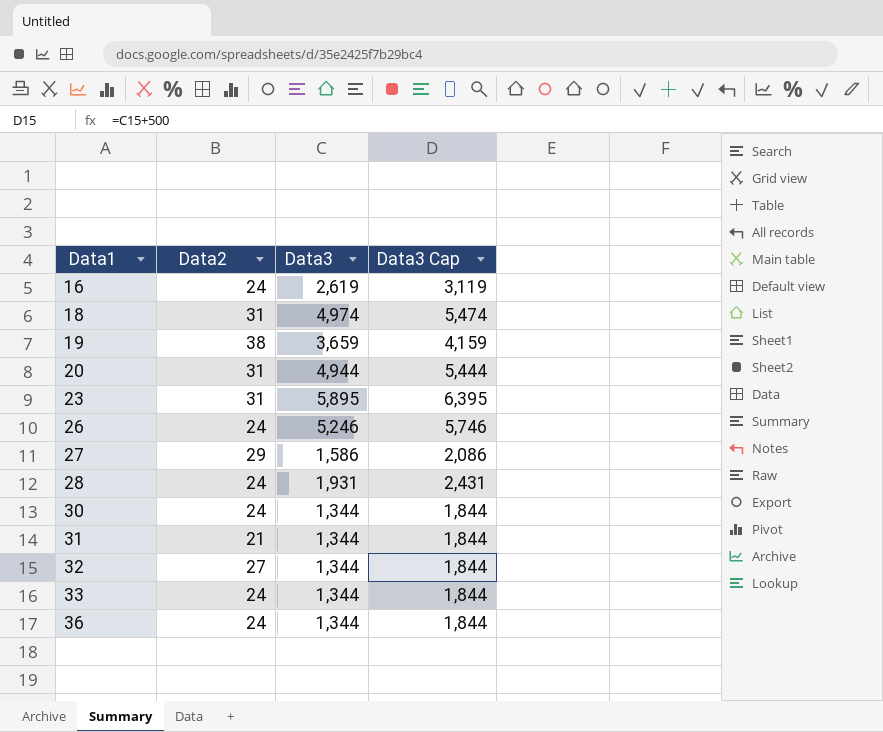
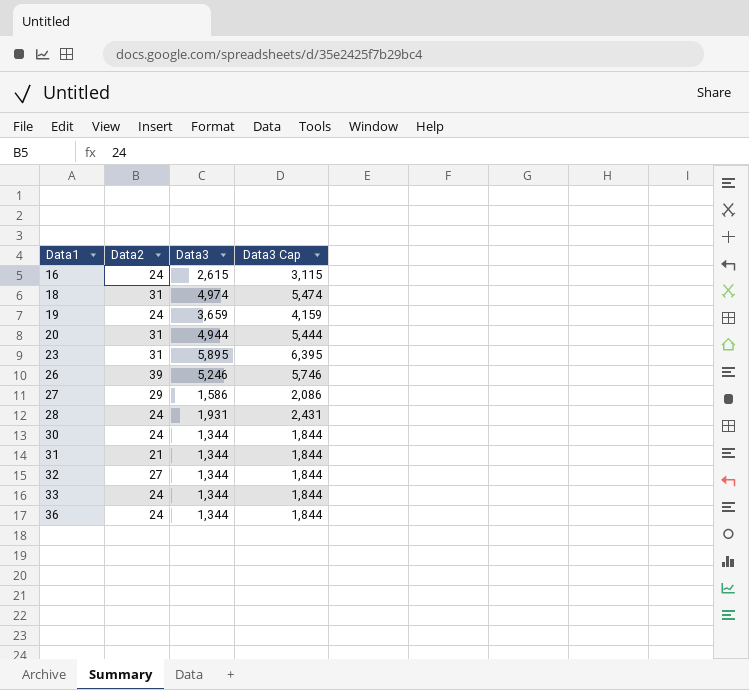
16 | Data3: 2,619 -> 2,615
16 | Data3 Cap: 3,119 -> 3,115
19 | Data2: 38 -> 24
26 | Data2: 24 -> 39

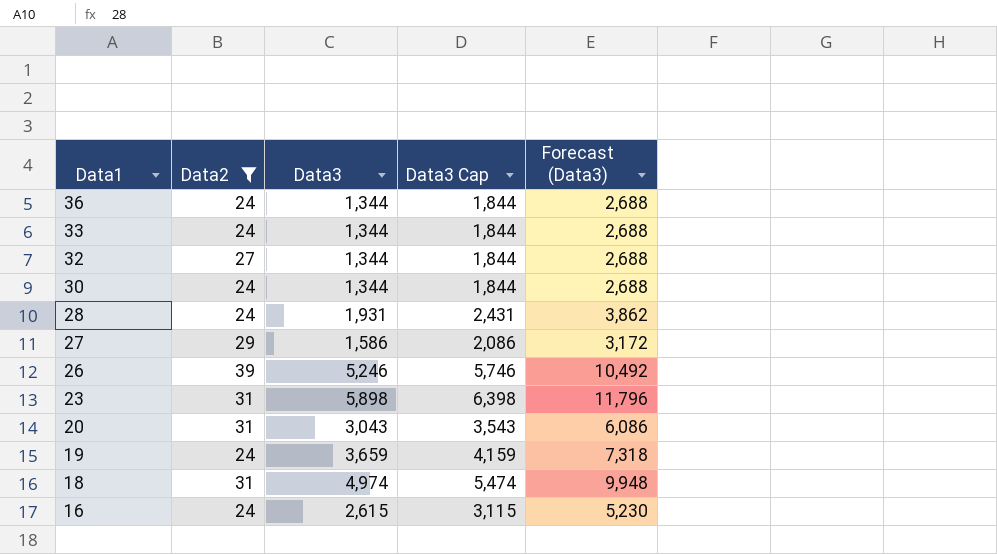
filter: none -> Data2 != 21
row order: Data1 ascending -> Data1 descending
column Forecast (Data3) | formula: none -> [Data3] * 2
23 | Data3: 5,895 -> 5,898
23 | Data3 Cap: 6,395 -> 6,398
20 | Data3: 4,944 -> 3,043
20 | Data3 Cap: 5,444 -> 3,543

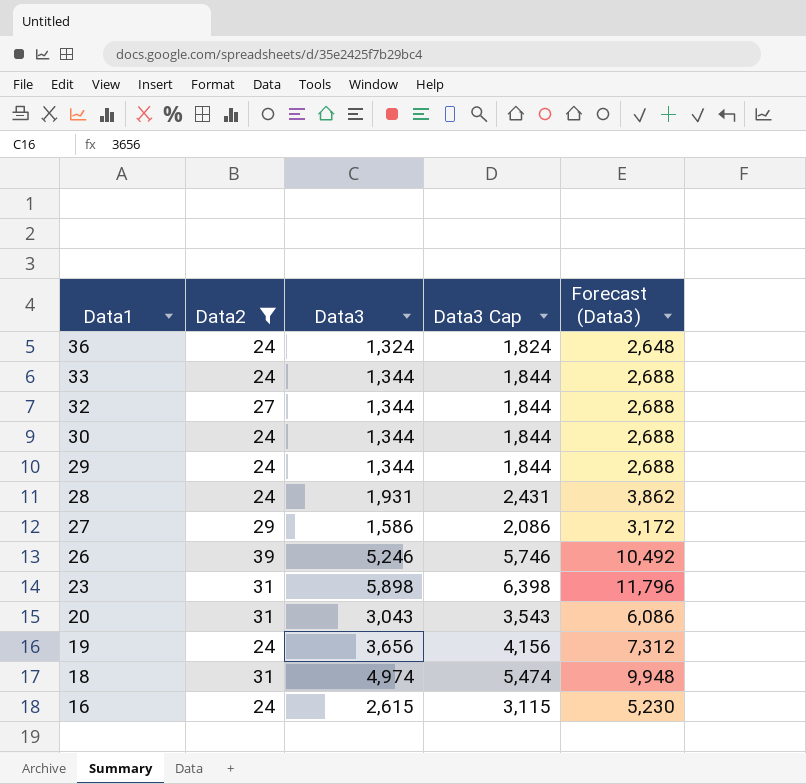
36 | Data3: 1,344 -> 1,324
36 | Data3 Cap: 1,844 -> 1,824
36 | Forecast (Data3): 2,688 -> 2,648
row 29: none -> 24 | 1,344 | 1,844 | 2,688
19 | Data3: 3,659 -> 3,656
19 | Data3 Cap: 4,159 -> 4,156
19 | Forecast (Data3): 7,318 -> 7,312

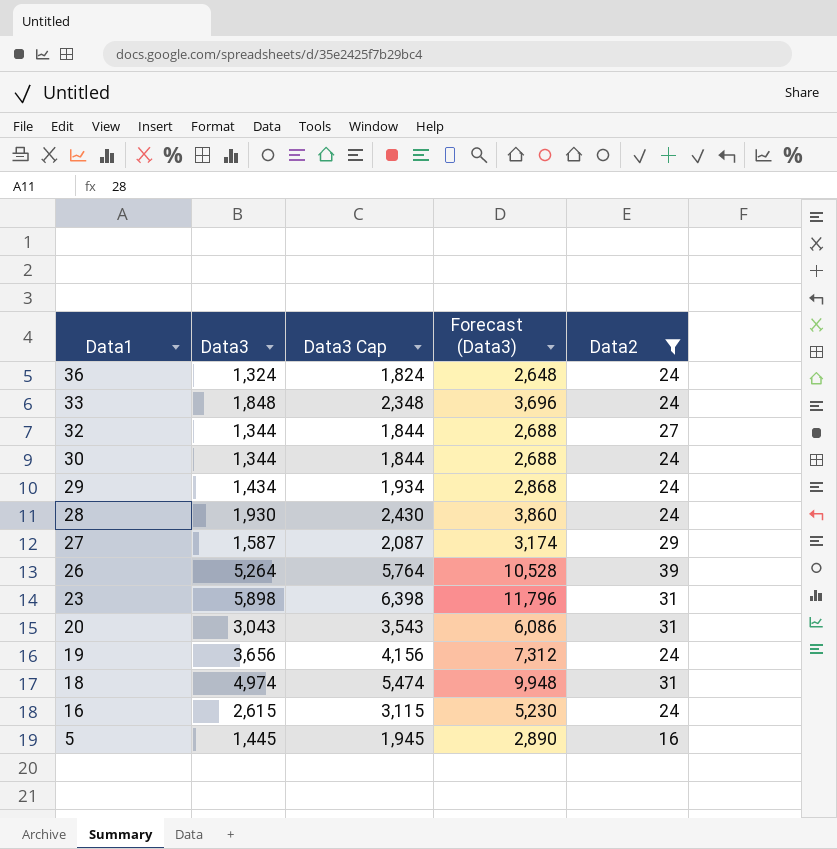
column Data2 | position: 2 -> 5
33 | Data3: 1,344 -> 1,848
33 | Data3 Cap: 1,844 -> 2,348
33 | Forecast (Data3): 2,688 -> 3,696
29 | Data3: 1,344 -> 1,434
29 | Data3 Cap: 1,844 -> 1,934
29 | Forecast (Data3): 2,688 -> 2,868
28 | Data3: 1,931 -> 1,930
28 | Data3 Cap: 2,431 -> 2,430
28 | Forecast (Data3): 3,862 -> 3,860
27 | Data3: 1,586 -> 1,587
27 | Data3 Cap: 2,086 -> 2,087
27 | Forecast (Data3): 3,172 -> 3,174
26 | Data3: 5,246 -> 5,264
26 | Data3 Cap: 5,746 -> 5,764
26 | Forecast (Data3): 10,492 -> 10,528
row 5: none -> 1,445 | 1,945 | 2,890 | 16

